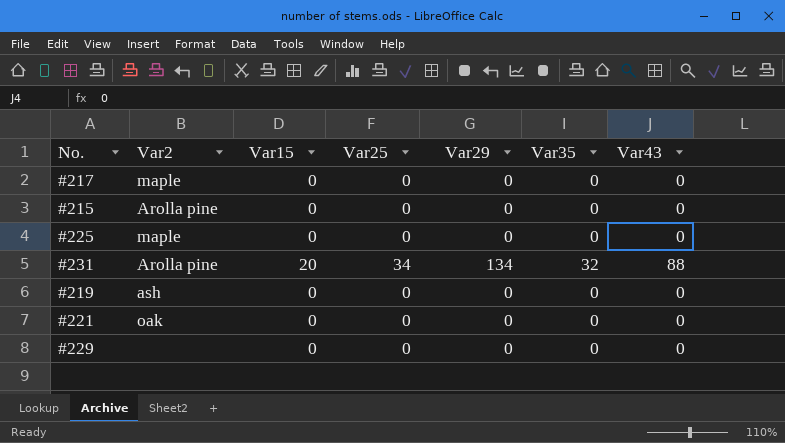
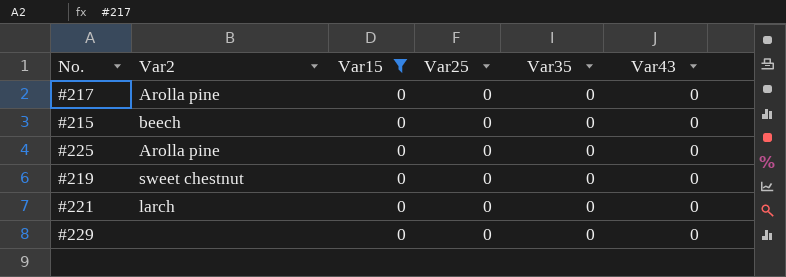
filter: none -> Var15 = 0
column Var29 | position: 5 -> none
#217 | Var2: maple -> Arolla pine
#215 | Var2: Arolla pine -> beech
#225 | Var2: maple -> Arolla pine
#219 | Var2: ash -> sweet chestnut
#221 | Var2: oak -> larch

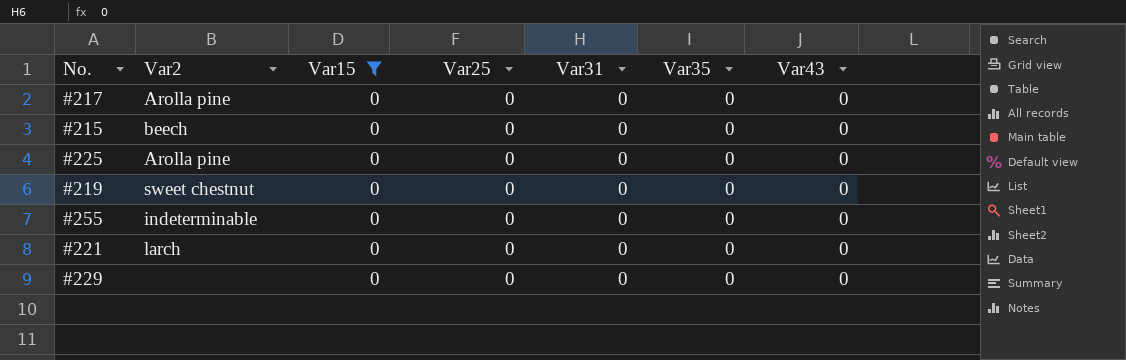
column Var31 | position: none -> 5
row #255: none -> indeterminable | 0 | 0 | 0 | 0 | 0

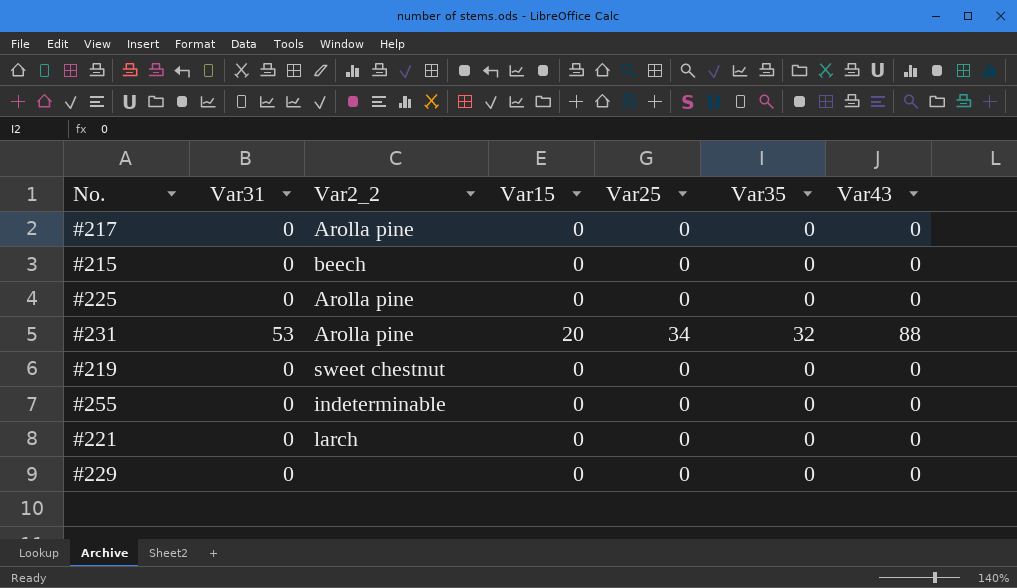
filter: Var15 = 0 -> none
column Var31 | position: 5 -> 2
column name: Var2 -> Var2_2

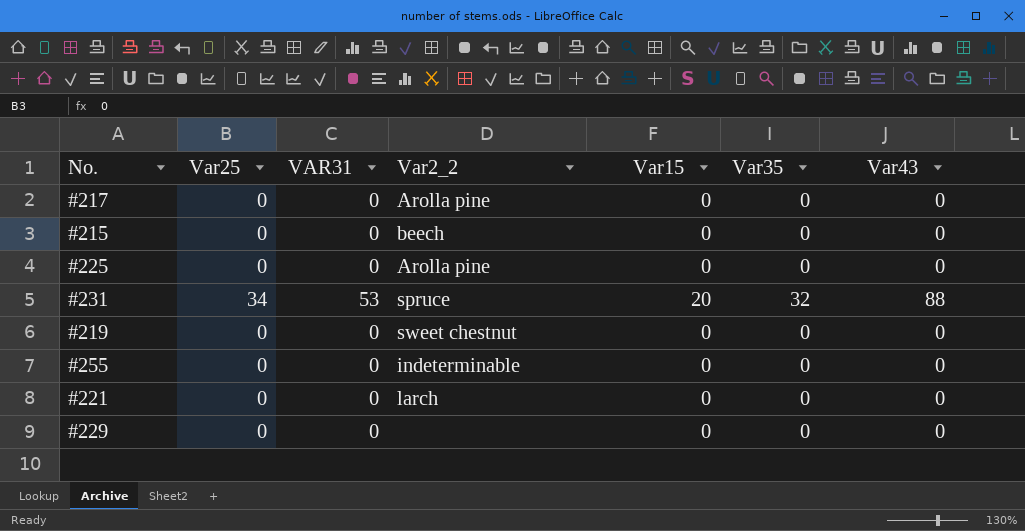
column Var25 | position: 5 -> 2
column name: Var31 -> VAR31
#231 | Var2_2: Arolla pine -> spruce

